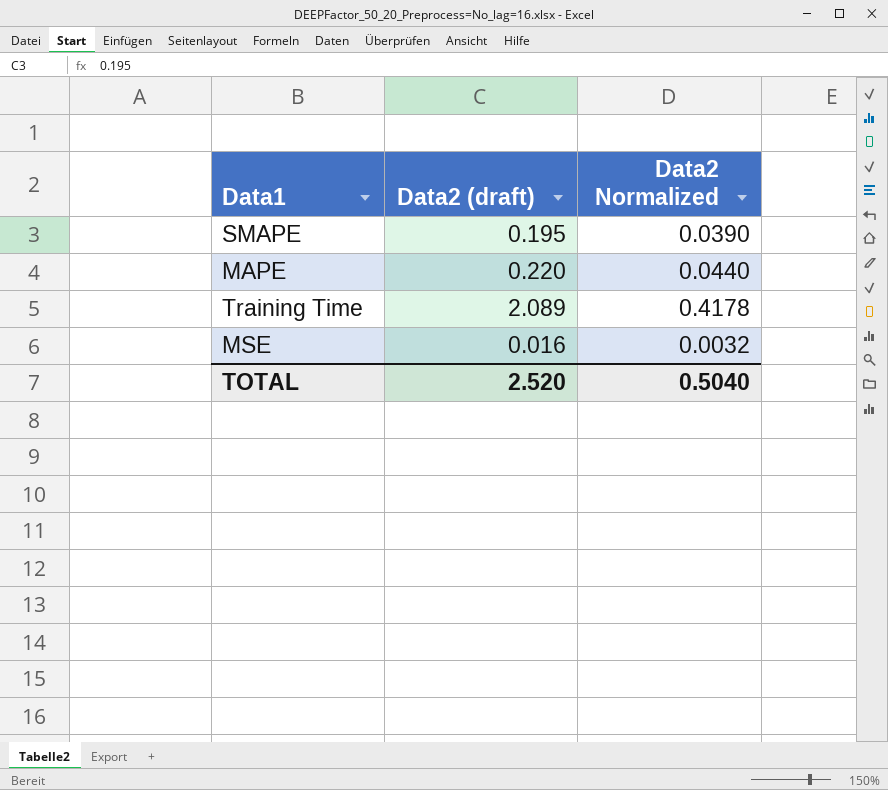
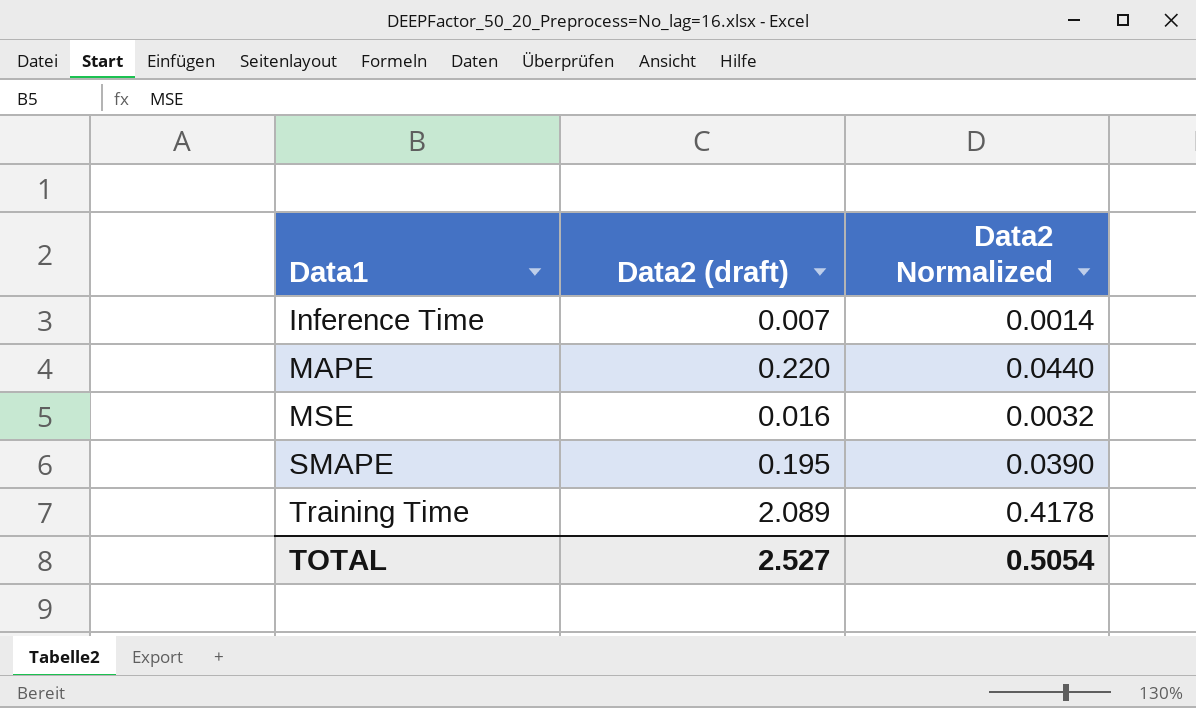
row order: none -> Data1 ascending
row Inference Time: none -> 0.007 | 0.0014
TOTAL | Data2 (draft): 2.520 -> 2.527
TOTAL | Data2 Normalized: 0.5040 -> 0.5054

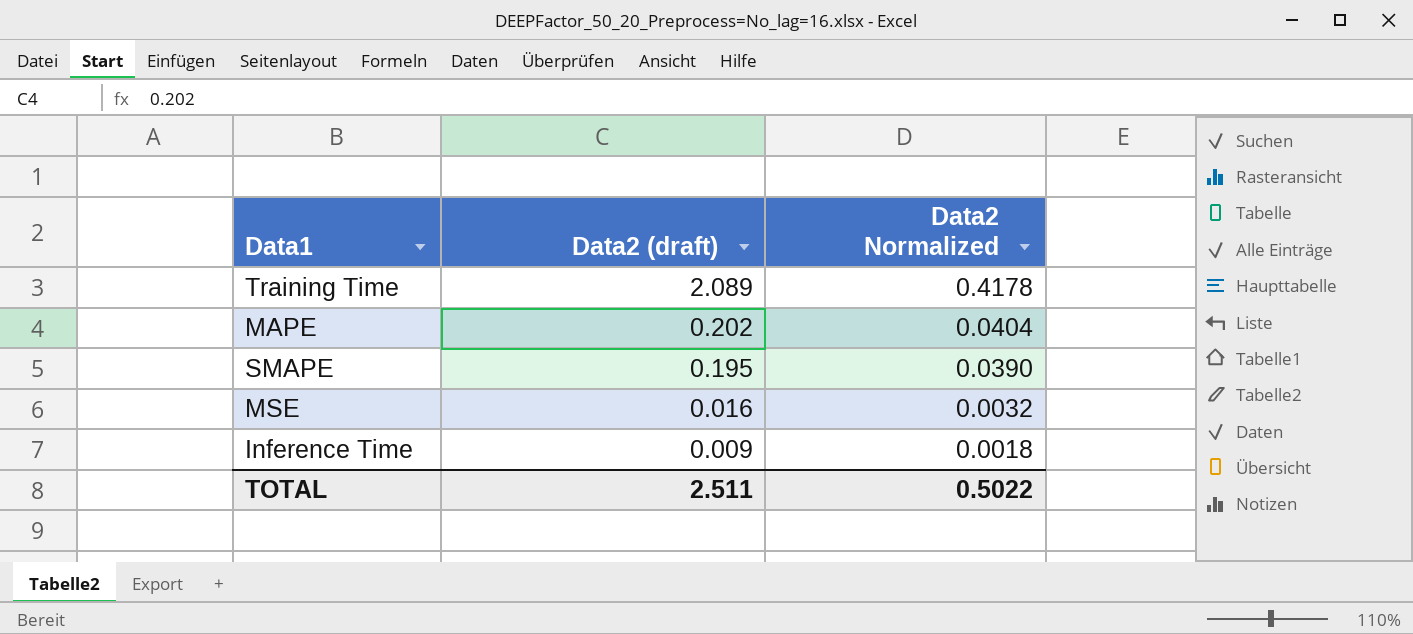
row order: Data1 ascending -> Data2 (draft) descending
MAPE | Data2 (draft): 0.220 -> 0.202
MAPE | Data2 Normalized: 0.0440 -> 0.0404
Inference Time | Data2 (draft): 0.007 -> 0.009
Inference Time | Data2 Normalized: 0.0014 -> 0.0018
TOTAL | Data2 (draft): 2.527 -> 2.511
TOTAL | Data2 Normalized: 0.5054 -> 0.5022

